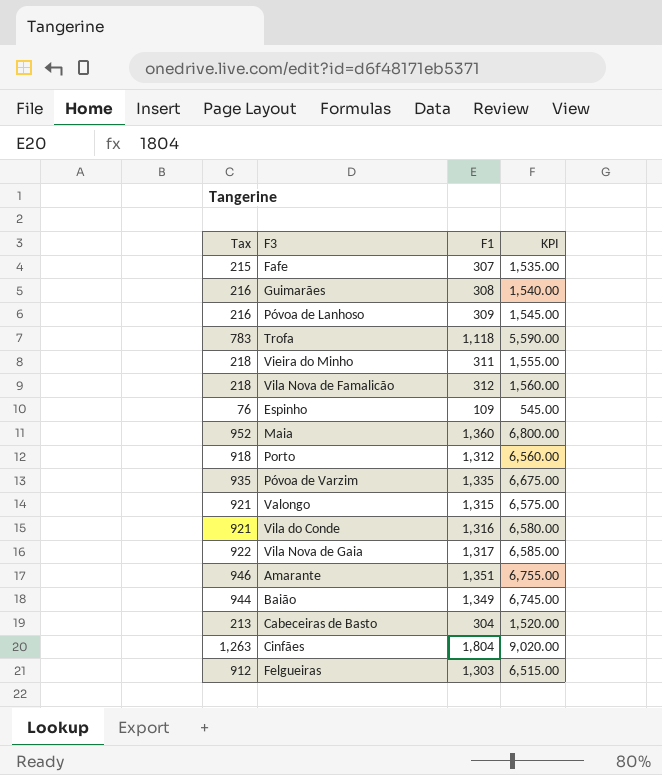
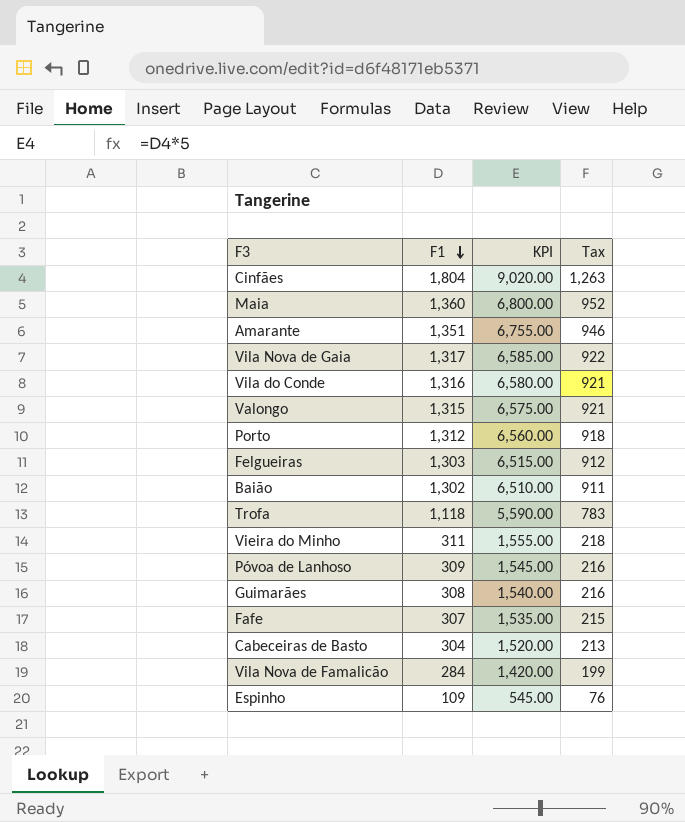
row order: none -> F1 descending
column Tax | position: 1 -> 4
row Póvoa de Varzim: 935 | 1,335 | 6,675.00 -> none
Baião | F1: 1,349 -> 1,302
Baião | KPI: 6,745.00 -> 6,510.00
Baião | Tax: 944 -> 911
Vila Nova de Famalicão | F1: 312 -> 284
Vila Nova de Famalicão | KPI: 1,560.00 -> 1,420.00
Vila Nova de Famalicão | Tax: 218 -> 199

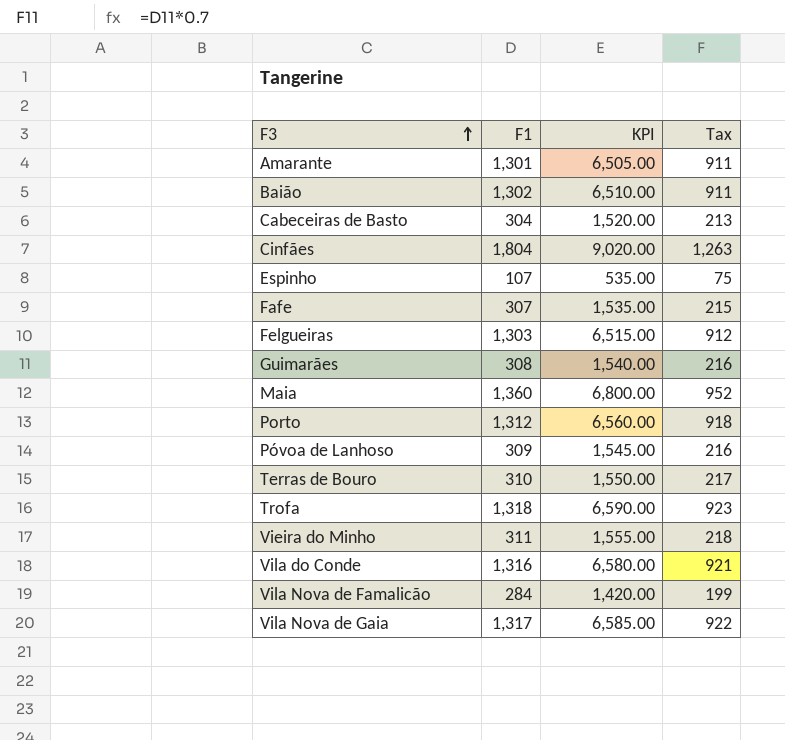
row order: F1 descending -> F3 ascending
row Valongo: 1,315 | 6,575.00 | 921 -> none
Amarante | F1: 1,351 -> 1,301
Amarante | KPI: 6,755.00 -> 6,505.00
Amarante | Tax: 946 -> 911
Espinho | F1: 109 -> 107
Espinho | KPI: 545.00 -> 535.00
Espinho | Tax: 76 -> 75
row Terras de Bouro: none -> 310 | 1,550.00 | 217
Trofa | F1: 1,118 -> 1,318
Trofa | KPI: 5,590.00 -> 6,590.00
Trofa | Tax: 783 -> 923

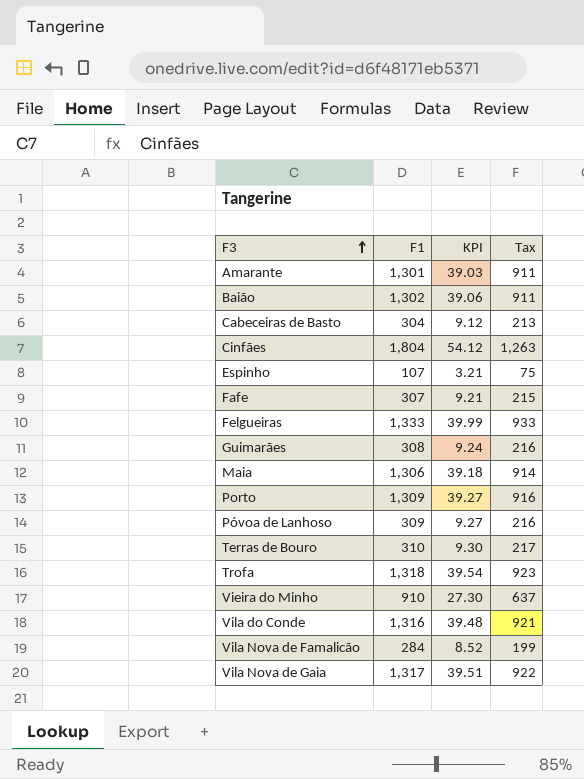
column KPI | formula: [F1] * 5 -> [F1] * 0.03
Felgueiras | F1: 1,303 -> 1,333
Felgueiras | Tax: 912 -> 933
Maia | F1: 1,360 -> 1,306
Maia | Tax: 952 -> 914
Porto | F1: 1,312 -> 1,309
Porto | Tax: 918 -> 916
Vieira do Minho | F1: 311 -> 910
Vieira do Minho | Tax: 218 -> 637

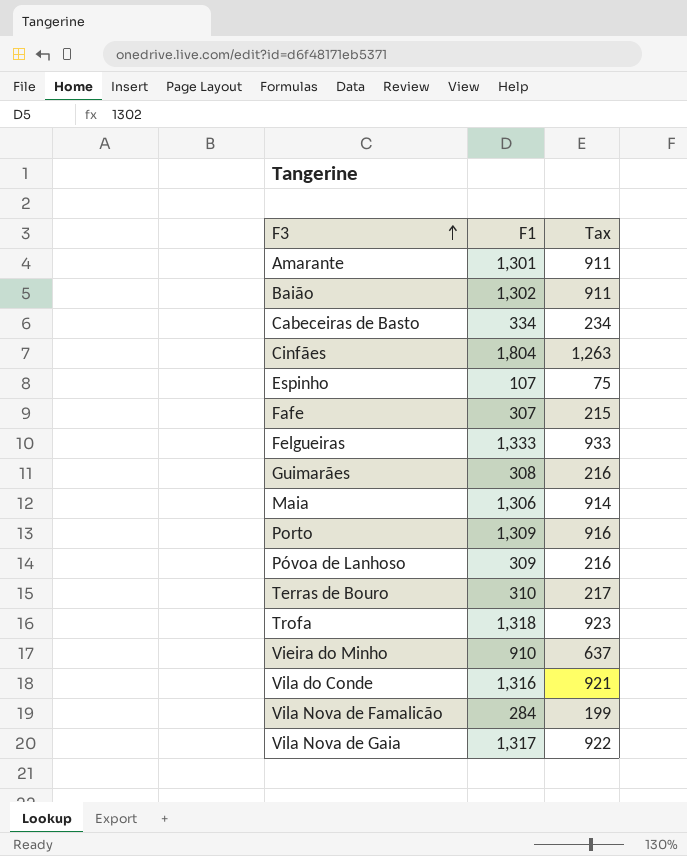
column KPI | formula: [F1] * 0.03 -> none
Cabeceiras de Basto | F1: 304 -> 334
Cabeceiras de Basto | Tax: 213 -> 234

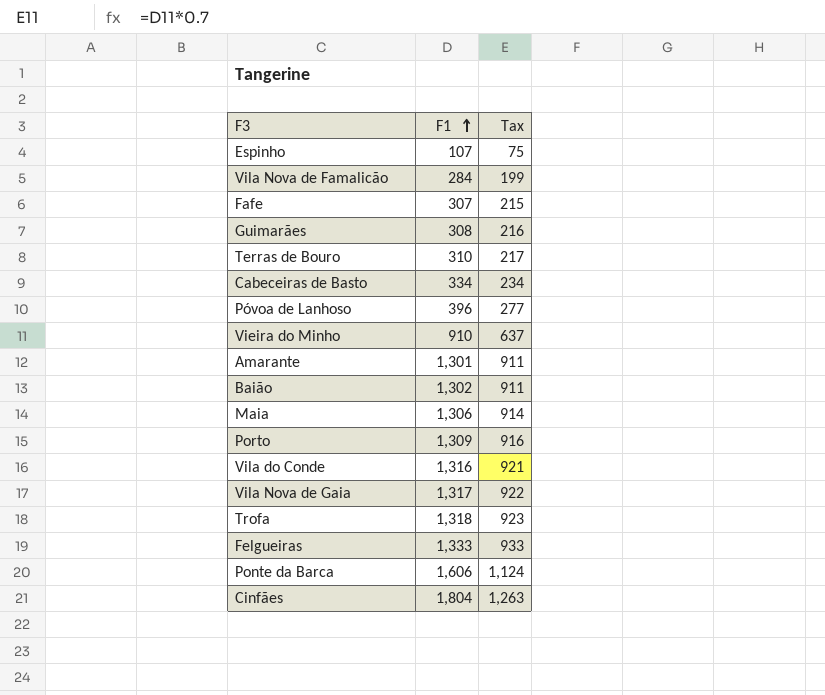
row order: F3 ascending -> F1 ascending
Póvoa de Lanhoso | F1: 309 -> 396
Póvoa de Lanhoso | Tax: 216 -> 277
row Ponte da Barca: none -> 1,606 | 1,124

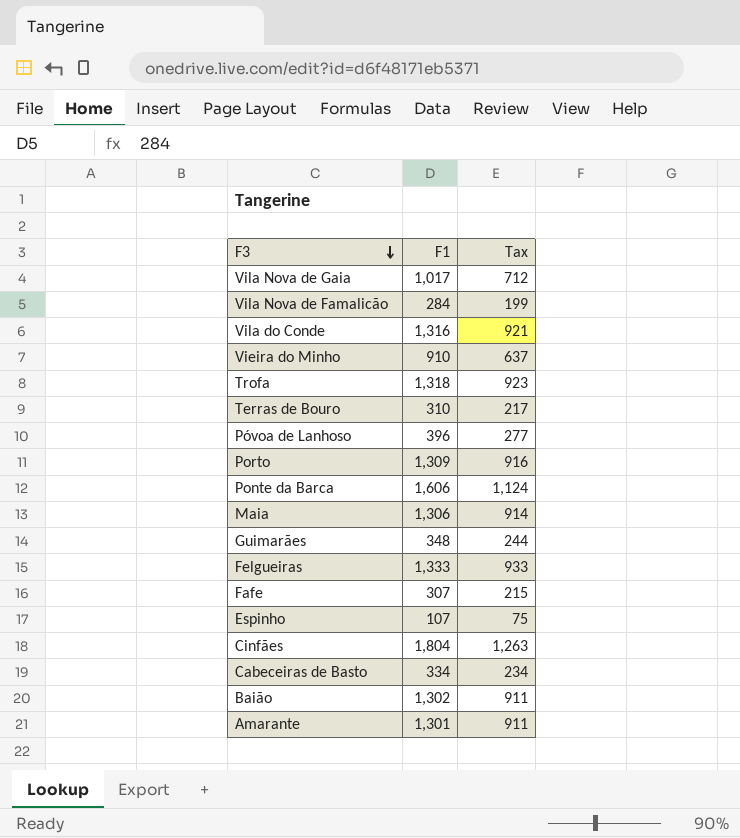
row order: F1 ascending -> F3 descending
Vila Nova de Gaia | F1: 1,317 -> 1,017
Vila Nova de Gaia | Tax: 922 -> 712
Guimarães | F1: 308 -> 348
Guimarães | Tax: 216 -> 244

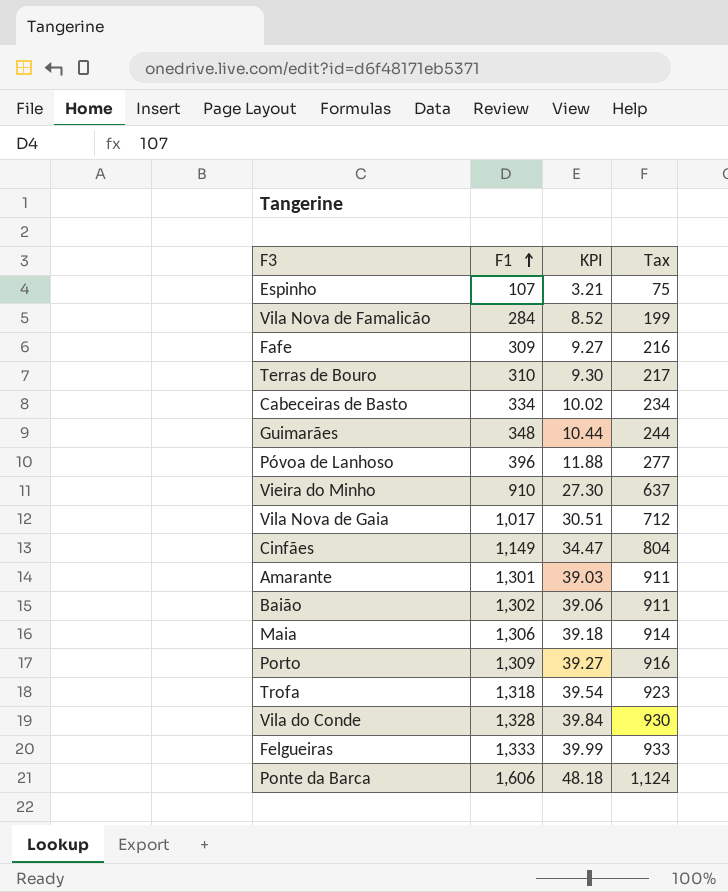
row order: F3 descending -> F1 ascending
column KPI | formula: none -> [F1] * 0.03
Fafe | F1: 307 -> 309
Fafe | Tax: 215 -> 216
Cinfães | F1: 1,804 -> 1,149
Cinfães | Tax: 1,263 -> 804
Vila do Conde | F1: 1,316 -> 1,328
Vila do Conde | Tax: 921 -> 930

